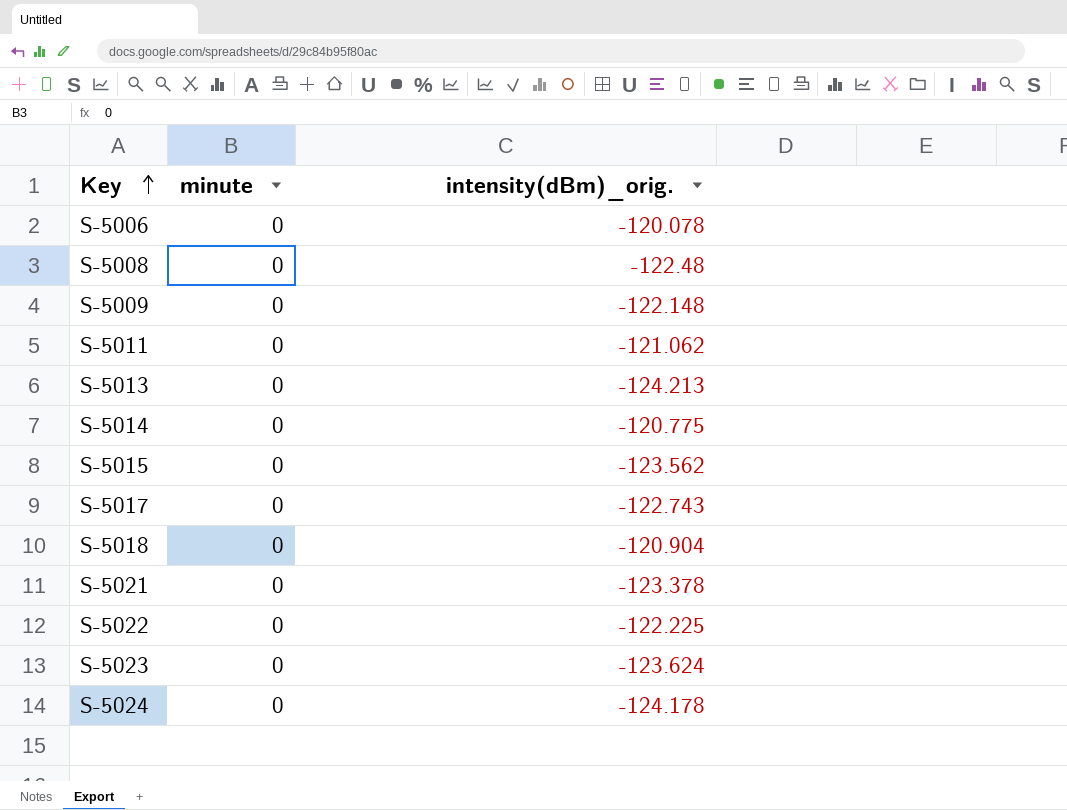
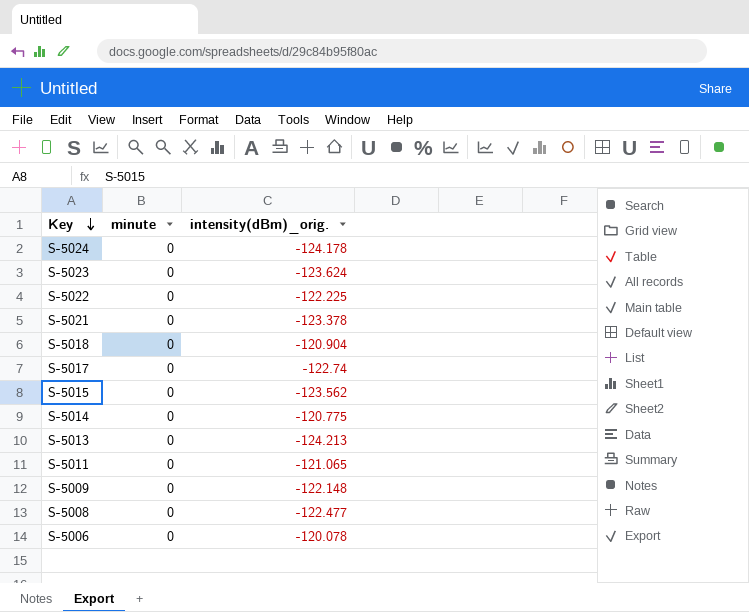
row order: Key ascending -> Key descending
S-5017 | intensity(dBm)_orig.: -122.743 -> -122.74
S-5011 | intensity(dBm)_orig.: -121.062 -> -121.065
S-5008 | intensity(dBm)_orig.: -122.48 -> -122.477

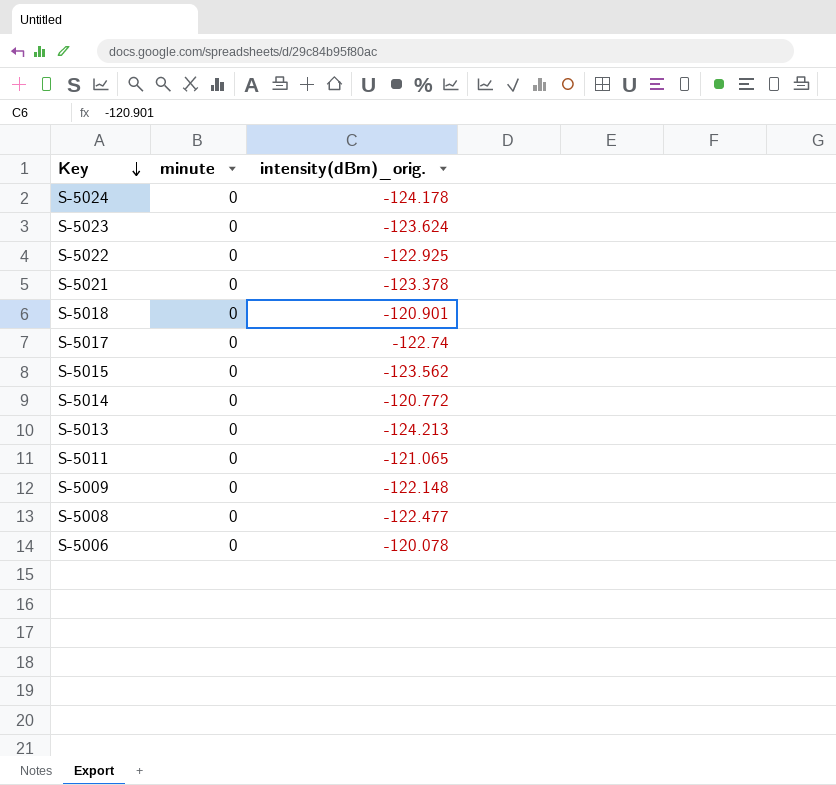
S-5022 | intensity(dBm)_orig.: -122.225 -> -122.925
S-5018 | intensity(dBm)_orig.: -120.904 -> -120.901
S-5014 | intensity(dBm)_orig.: -120.775 -> -120.772

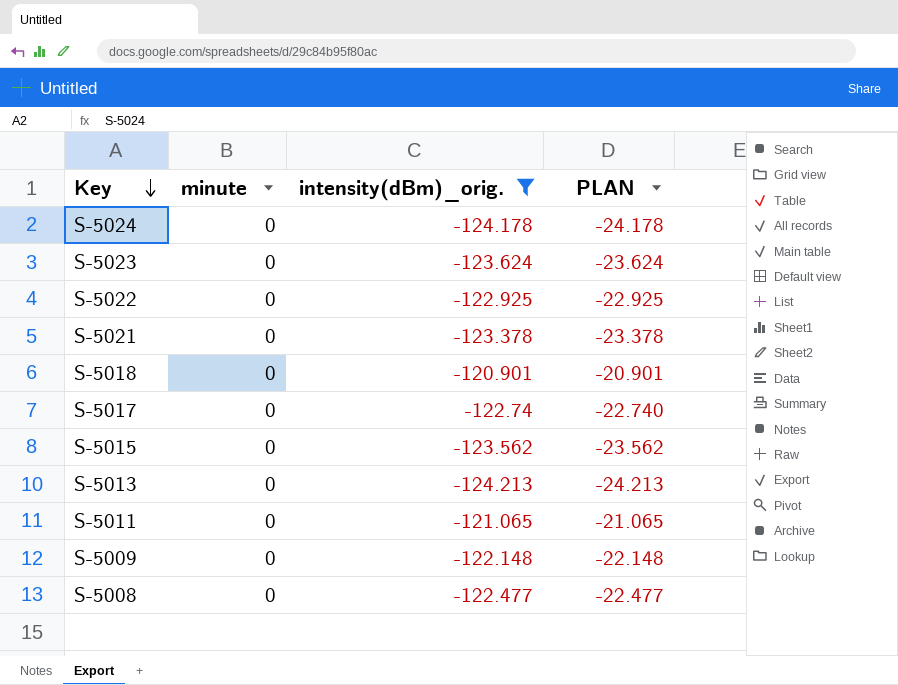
filter: none -> intensity(dBm)_orig. <= -120.901
column PLAN | formula: none -> [intensity(dBm)_orig.] + 100

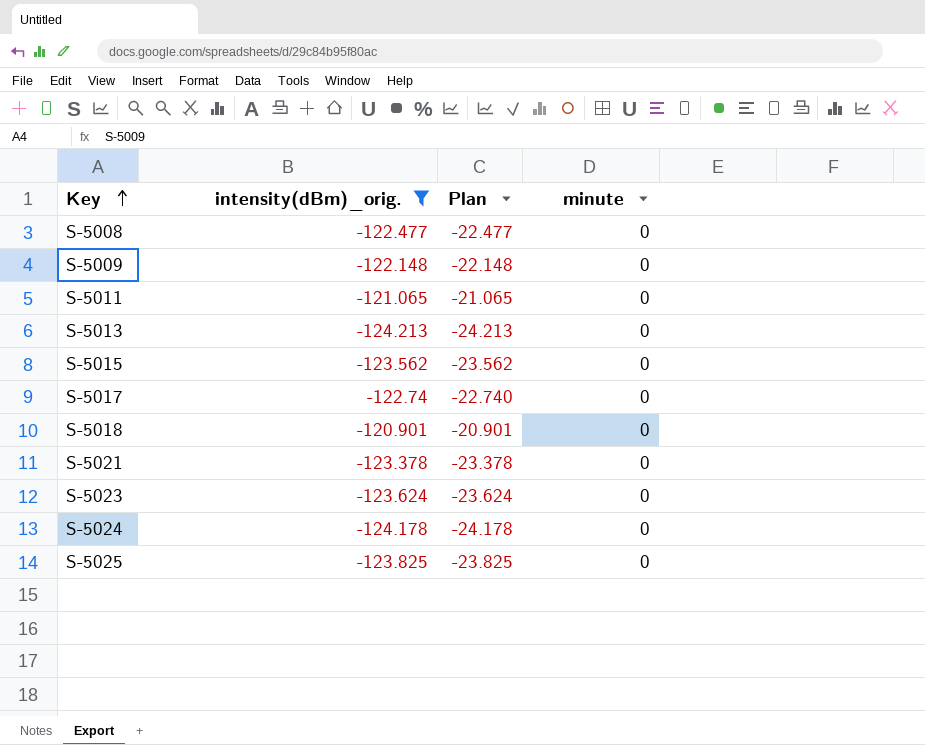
row order: Key descending -> Key ascending
column name: PLAN -> Plan
column minute | position: 2 -> 4
row S-5022: 0 | -122.925 | -22.925 -> none
row S-5025: none -> -123.825 | -23.825 | 0

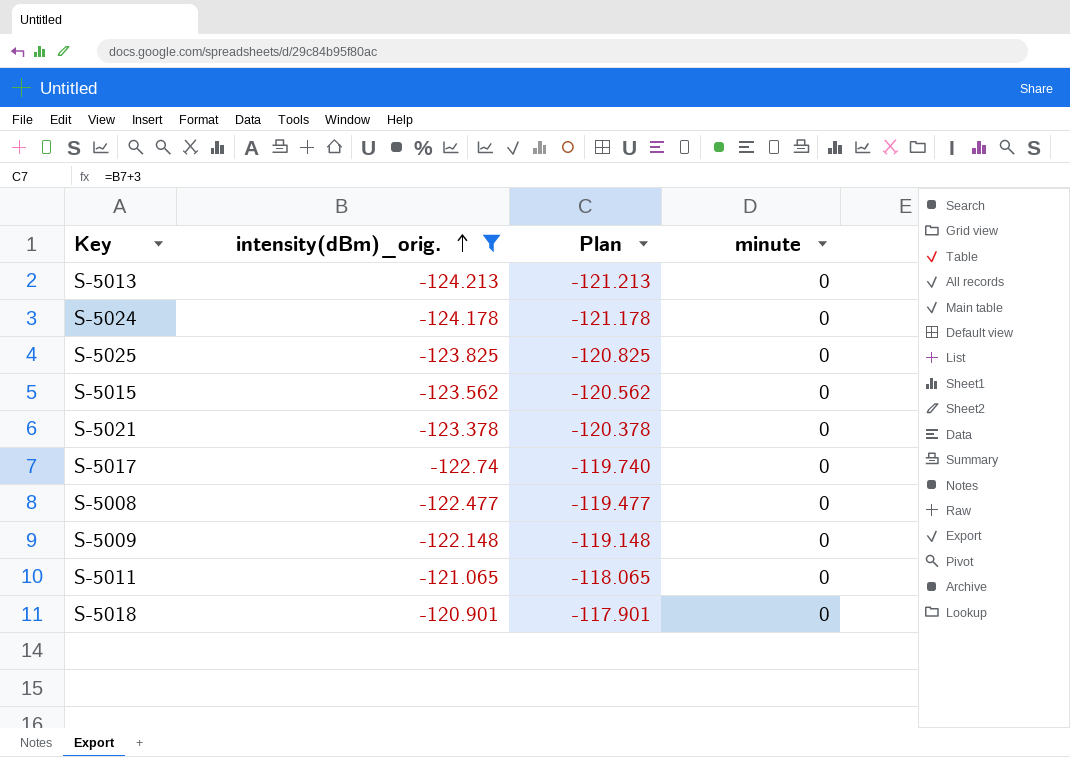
row order: Key ascending -> intensity(dBm)_orig. ascending
column Plan | formula: [intensity(dBm)_orig.] + 100 -> [intensity(dBm)_orig.] + 3
row S-5023: -123.624 | -23.624 | 0 -> none

